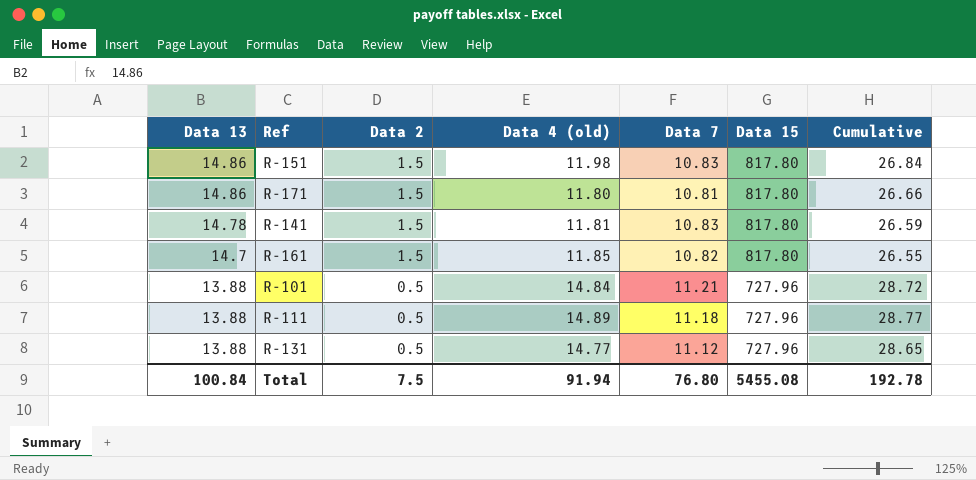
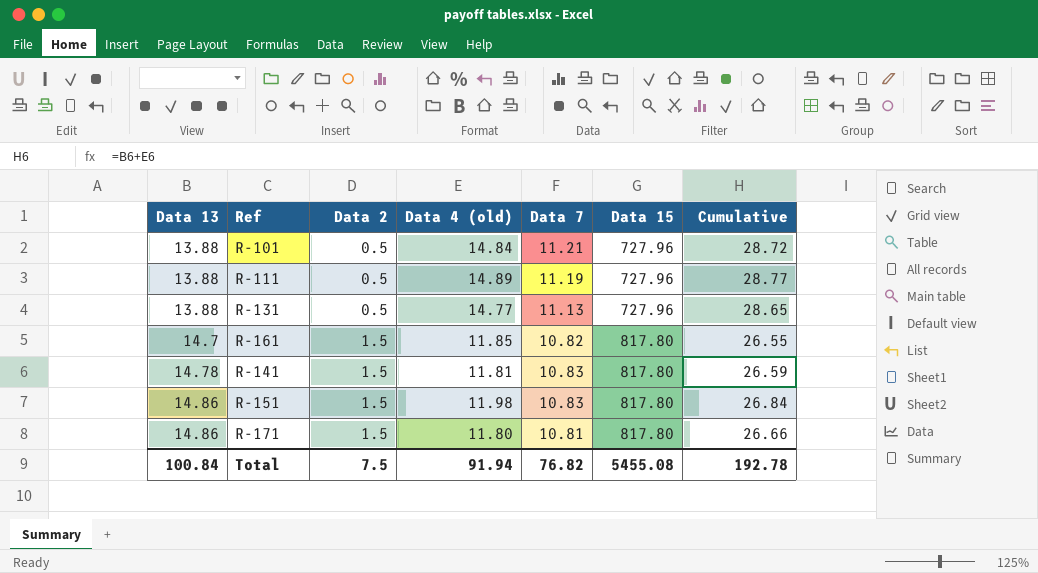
row order: Data 13 descending -> Data 13 ascending
R-111 | Data 7: 11.18 -> 11.19
R-131 | Data 7: 11.12 -> 11.13
Total | Data 7: 76.80 -> 76.82

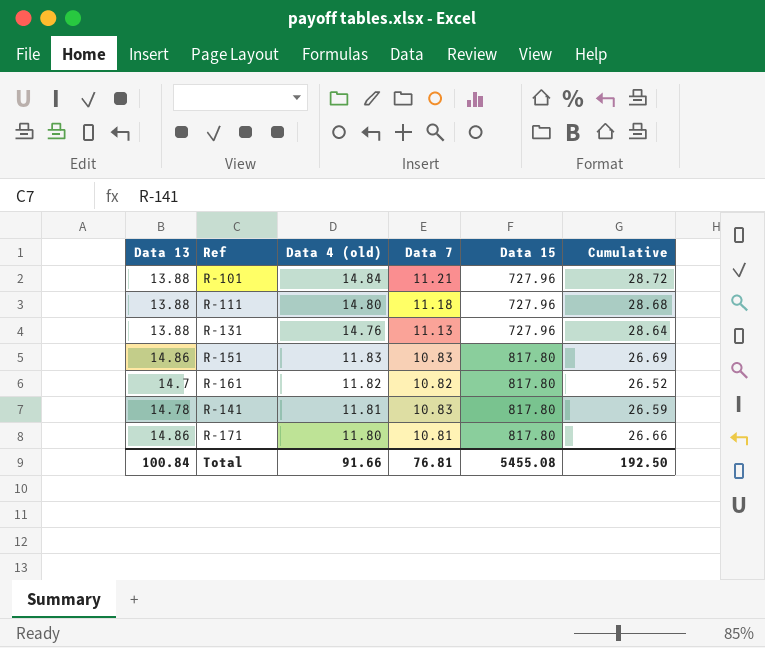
row order: Data 13 ascending -> Data 4 (old) descending
column Data 2 | position: 3 -> none
R-111 | Data 4 (old): 14.89 -> 14.80
R-111 | Data 7: 11.19 -> 11.18
R-111 | Cumulative: 28.77 -> 28.68
R-131 | Data 4 (old): 14.77 -> 14.76
R-131 | Cumulative: 28.65 -> 28.64
R-151 | Data 4 (old): 11.98 -> 11.83
R-151 | Cumulative: 26.84 -> 26.69
R-161 | Data 4 (old): 11.85 -> 11.82
R-161 | Cumulative: 26.55 -> 26.52
Total | Data 4 (old): 91.94 -> 91.66
Total | Data 7: 76.82 -> 76.81
Total | Cumulative: 192.78 -> 192.50

